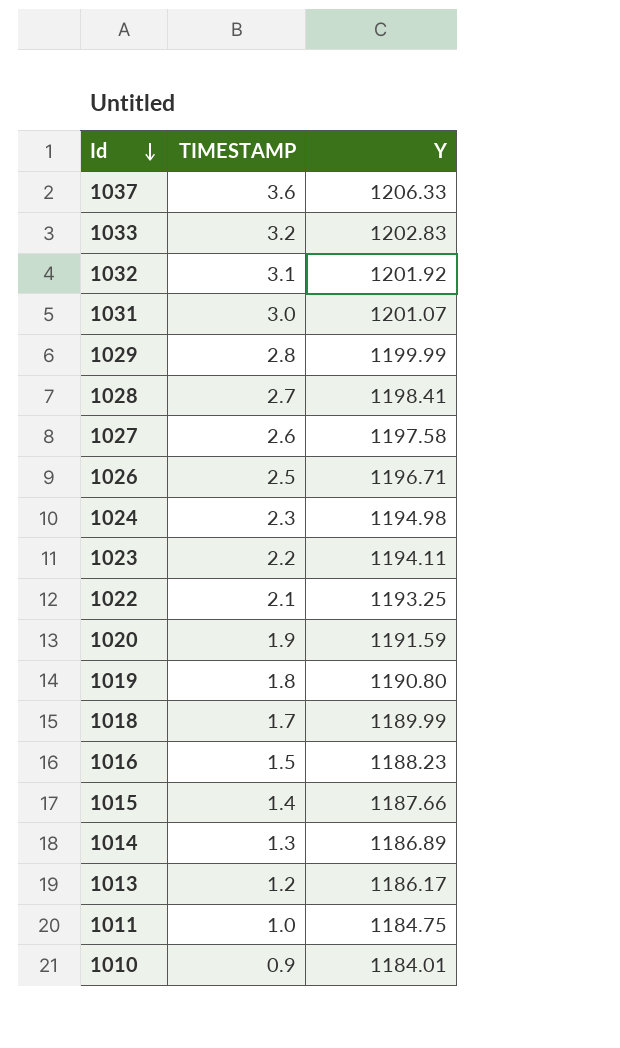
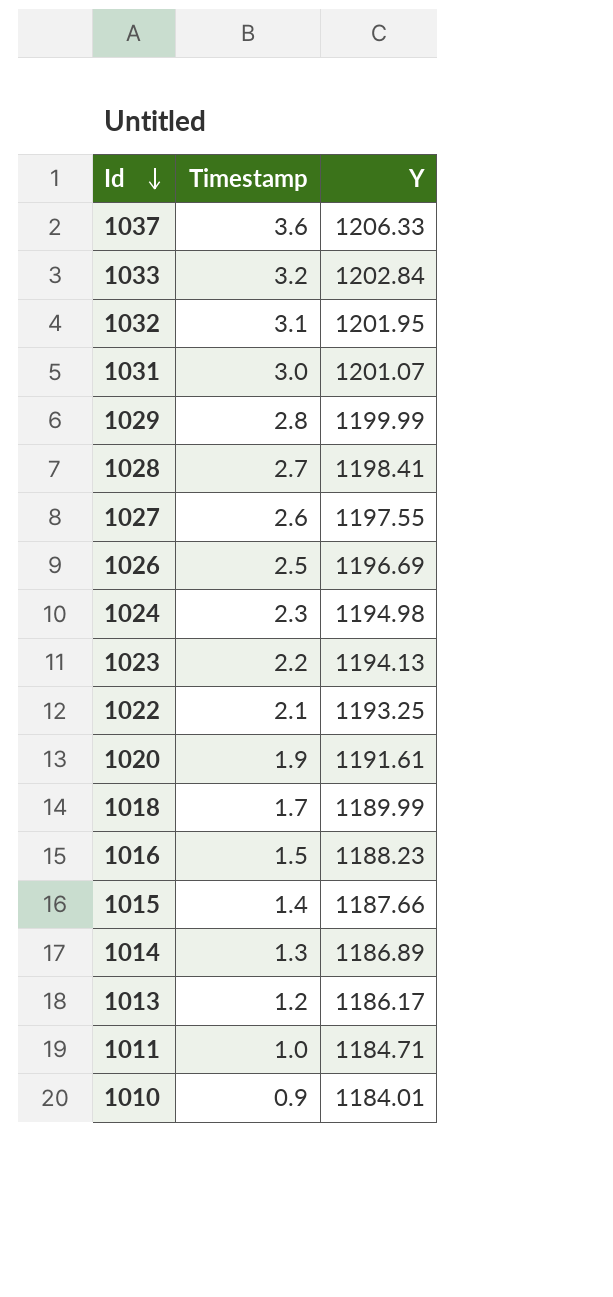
column name: TIMESTAMP -> Timestamp
row 1019: 1.8 | 1190.80 -> none
1033 | Y: 1202.83 -> 1202.84
1032 | Y: 1201.92 -> 1201.95
1027 | Y: 1197.58 -> 1197.55
1026 | Y: 1196.71 -> 1196.69
1023 | Y: 1194.11 -> 1194.13
1020 | Y: 1191.59 -> 1191.61
1011 | Y: 1184.75 -> 1184.71

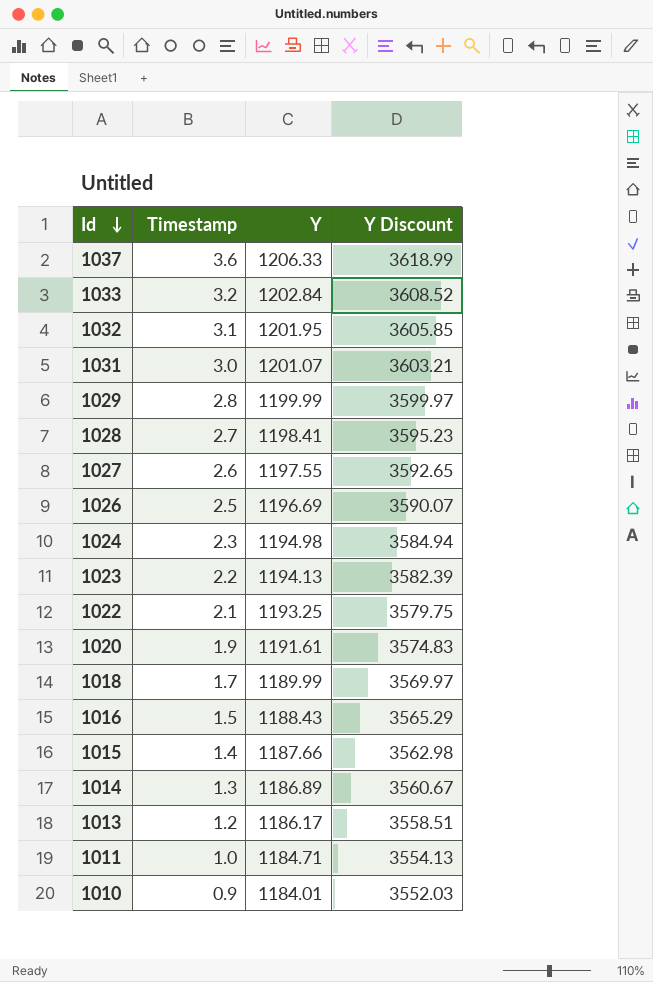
column Y Discount | formula: none -> [Y] * 3
1016 | Y: 1188.23 -> 1188.43

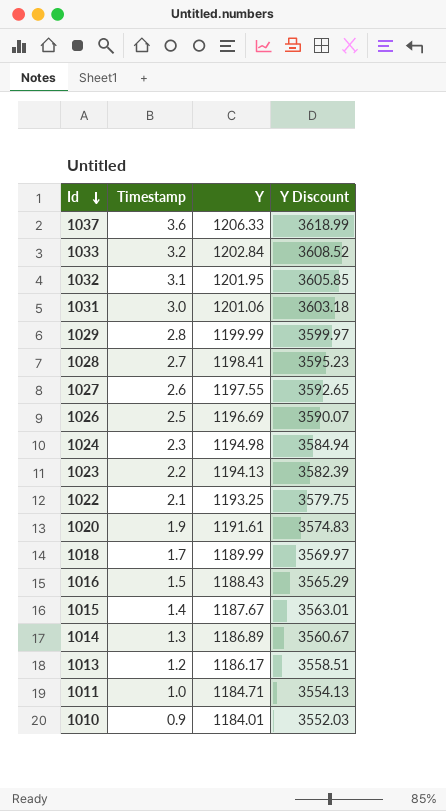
1031 | Y: 1201.07 -> 1201.06
1031 | Y Discount: 3603.21 -> 3603.18
1015 | Y: 1187.66 -> 1187.67
1015 | Y Discount: 3562.98 -> 3563.01

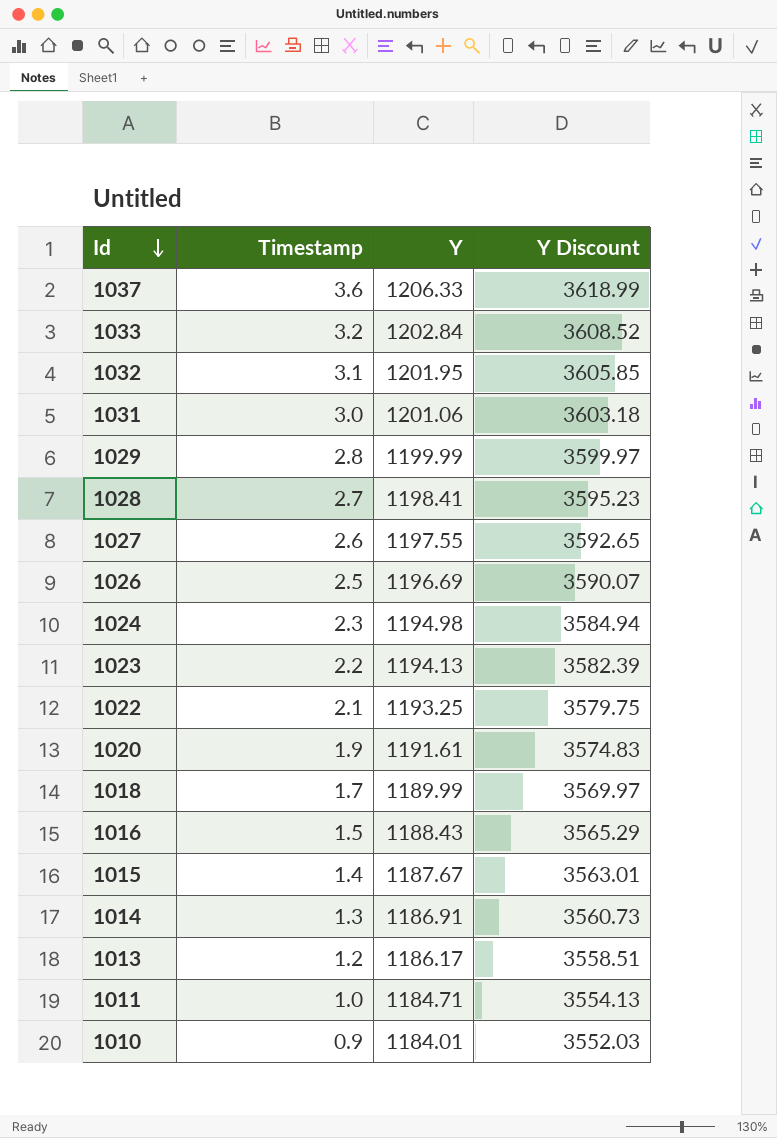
1014 | Y: 1186.89 -> 1186.91
1014 | Y Discount: 3560.67 -> 3560.73

